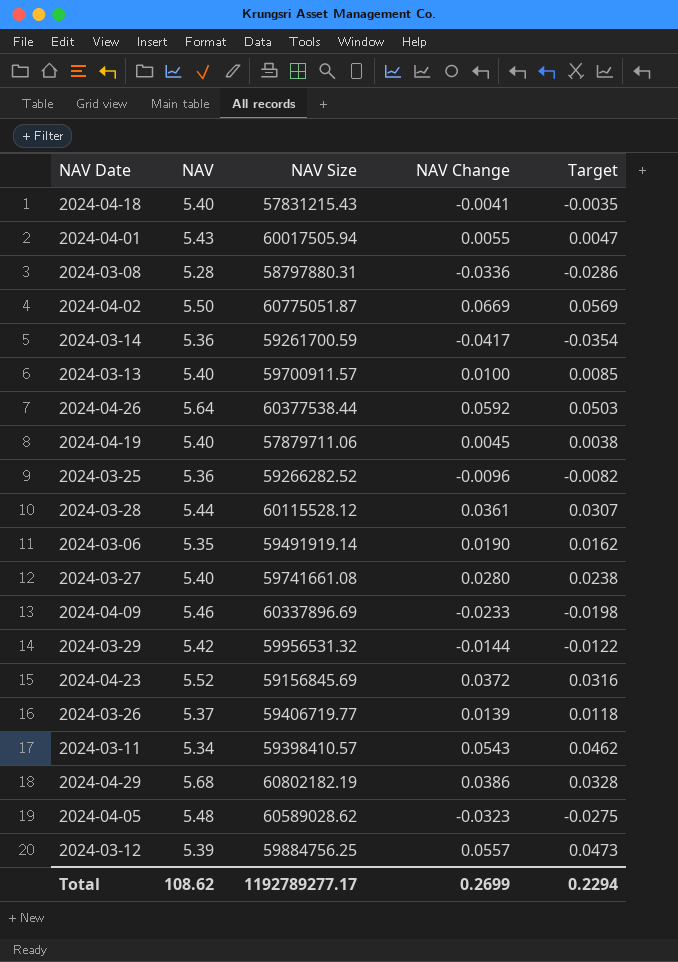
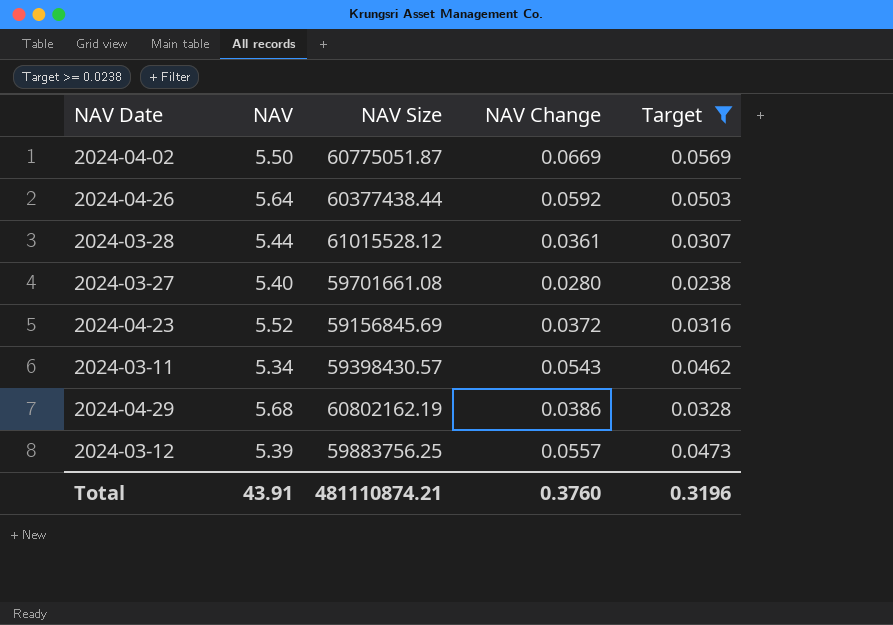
filter: none -> Target >= 0.0238
2024-04-26 | NAV Size: 60377538.44 -> 60377438.44
2024-03-28 | NAV Size: 60115528.12 -> 61015528.12
2024-03-27 | NAV Size: 59741661.08 -> 59701661.08
2024-03-11 | NAV Size: 59398410.57 -> 59398430.57
2024-04-29 | NAV Size: 60802182.19 -> 60802162.19
2024-03-12 | NAV Size: 59884756.25 -> 59883756.25
Total | NAV: 108.62 -> 43.91
Total | NAV Size: 1192789277.17 -> 481110874.21
Total | NAV Change: 0.2699 -> 0.3760
Total | Target: 0.2294 -> 0.3196

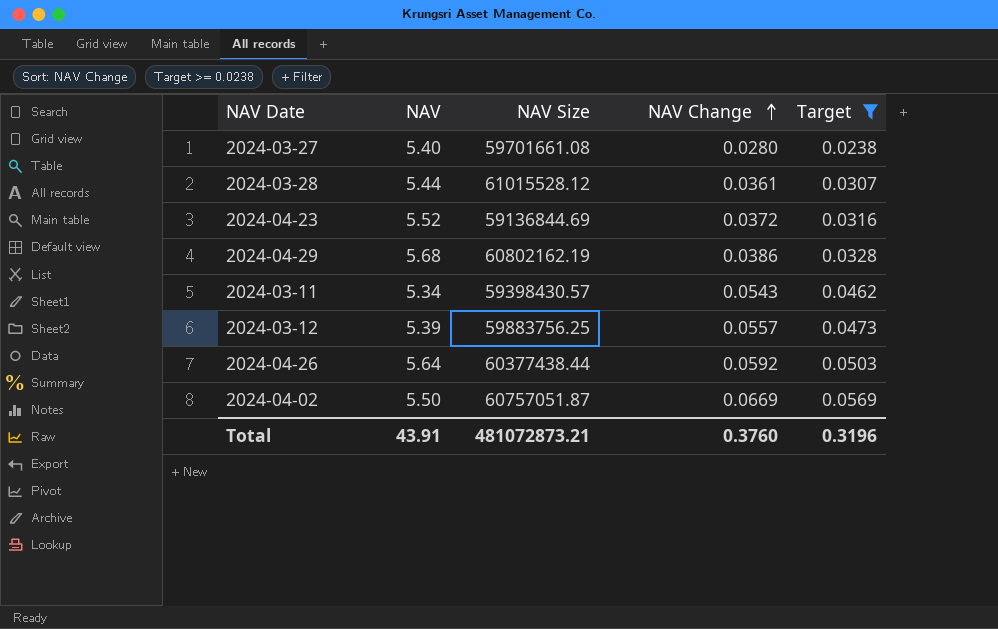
row order: none -> NAV Change ascending
2024-04-23 | NAV Size: 59156845.69 -> 59136844.69
2024-04-02 | NAV Size: 60775051.87 -> 60757051.87
Total | NAV Size: 481110874.21 -> 481072873.21

